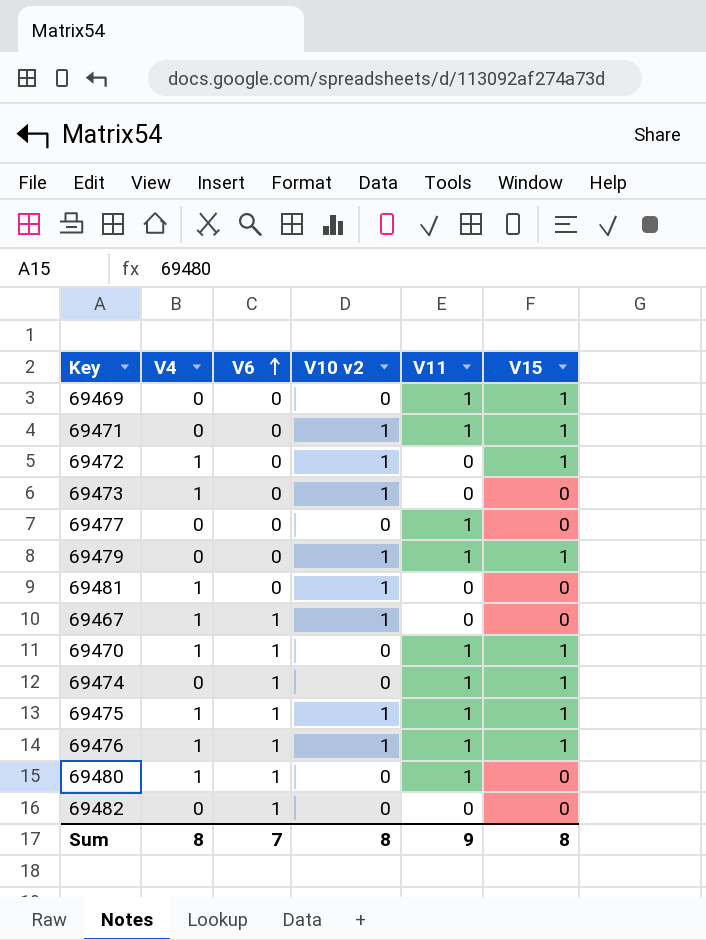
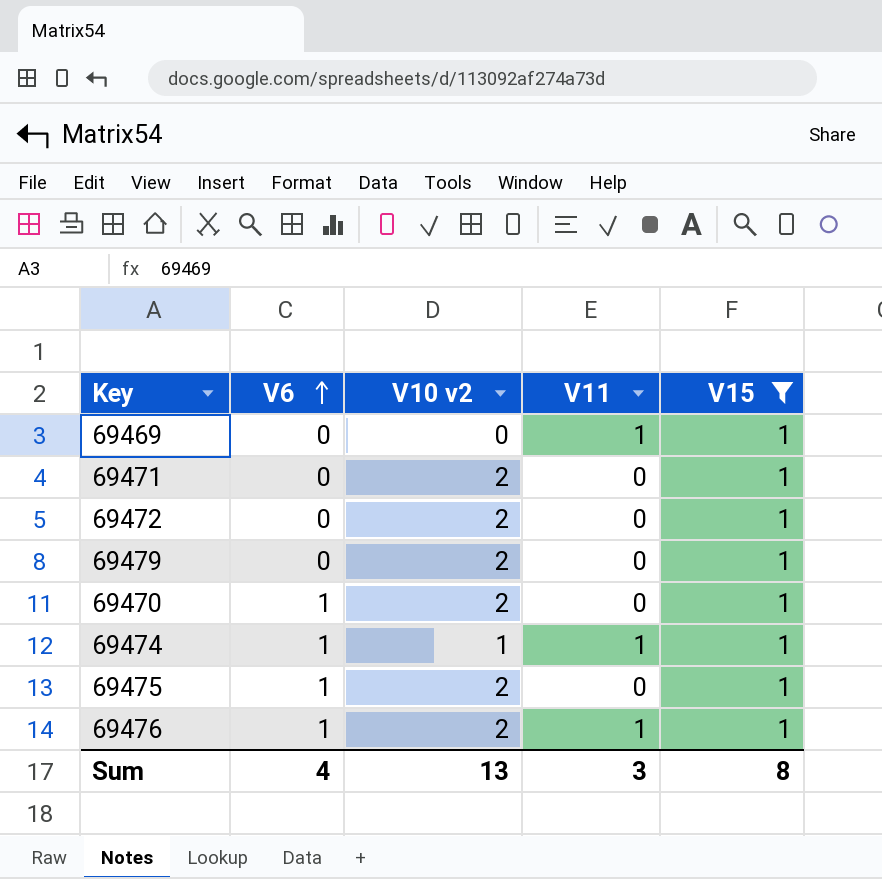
filter: none -> V15 = 1
column V4 | position: 2 -> none
69471 | V10 v2: 1 -> 2
69471 | V11: 1 -> 0
69472 | V10 v2: 1 -> 2
69479 | V10 v2: 1 -> 2
69479 | V11: 1 -> 0
69470 | V10 v2: 0 -> 2
69470 | V11: 1 -> 0
69474 | V10 v2: 0 -> 1
69475 | V10 v2: 1 -> 2
69475 | V11: 1 -> 0
69476 | V10 v2: 1 -> 2
Sum | V6: 7 -> 4
Sum | V10 v2: 8 -> 13
Sum | V11: 9 -> 3

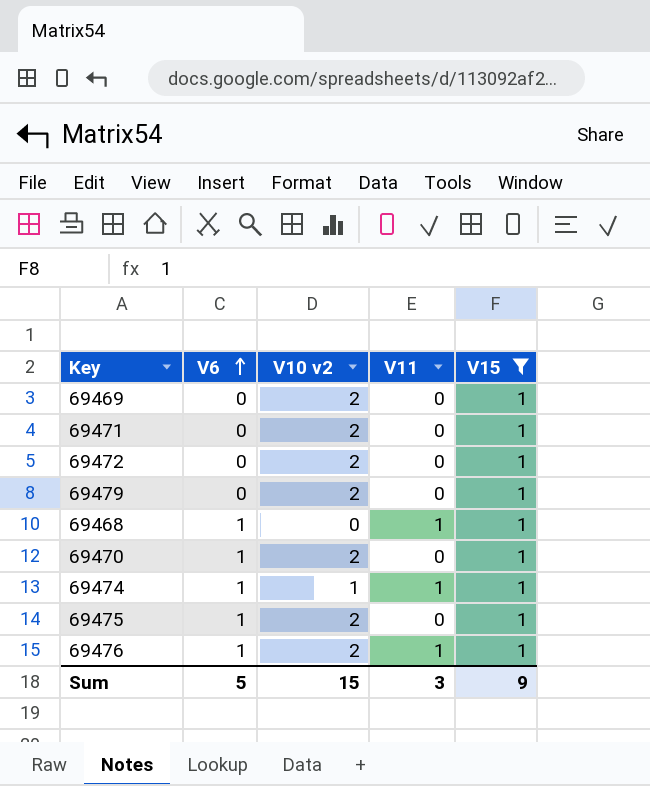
69469 | V10 v2: 0 -> 2
69469 | V11: 1 -> 0
row 69468: none -> 1 | 0 | 1 | 1
Sum | V6: 4 -> 5
Sum | V10 v2: 13 -> 15
Sum | V15: 8 -> 9

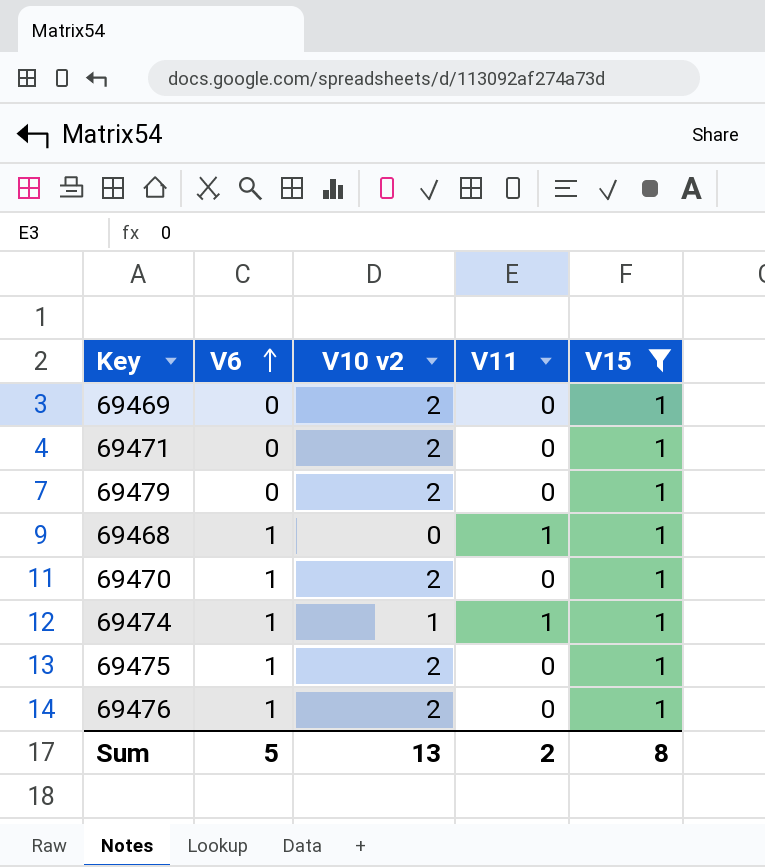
row 69472: 0 | 2 | 0 | 1 -> none
69476 | V11: 1 -> 0
Sum | V10 v2: 15 -> 13
Sum | V11: 3 -> 2
Sum | V15: 9 -> 8

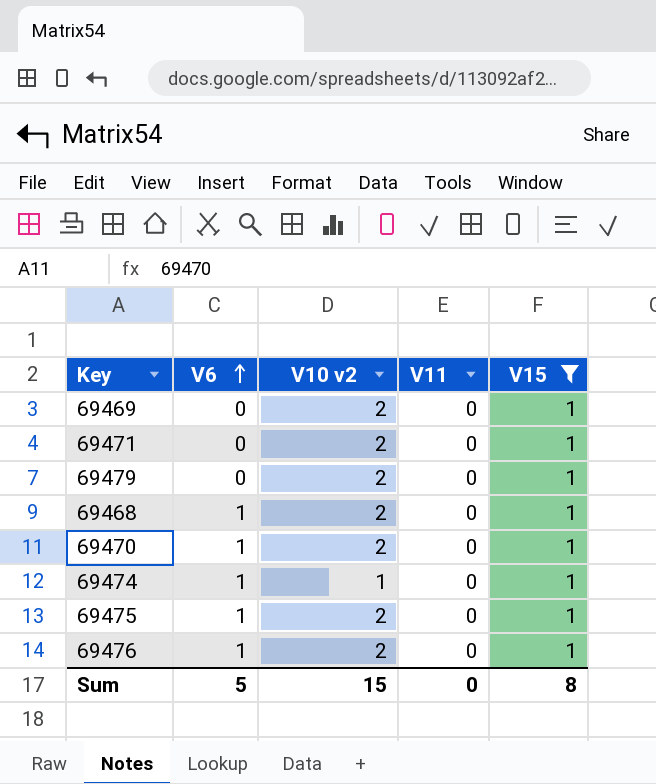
69468 | V10 v2: 0 -> 2
69468 | V11: 1 -> 0
69474 | V11: 1 -> 0
Sum | V10 v2: 13 -> 15
Sum | V11: 2 -> 0

